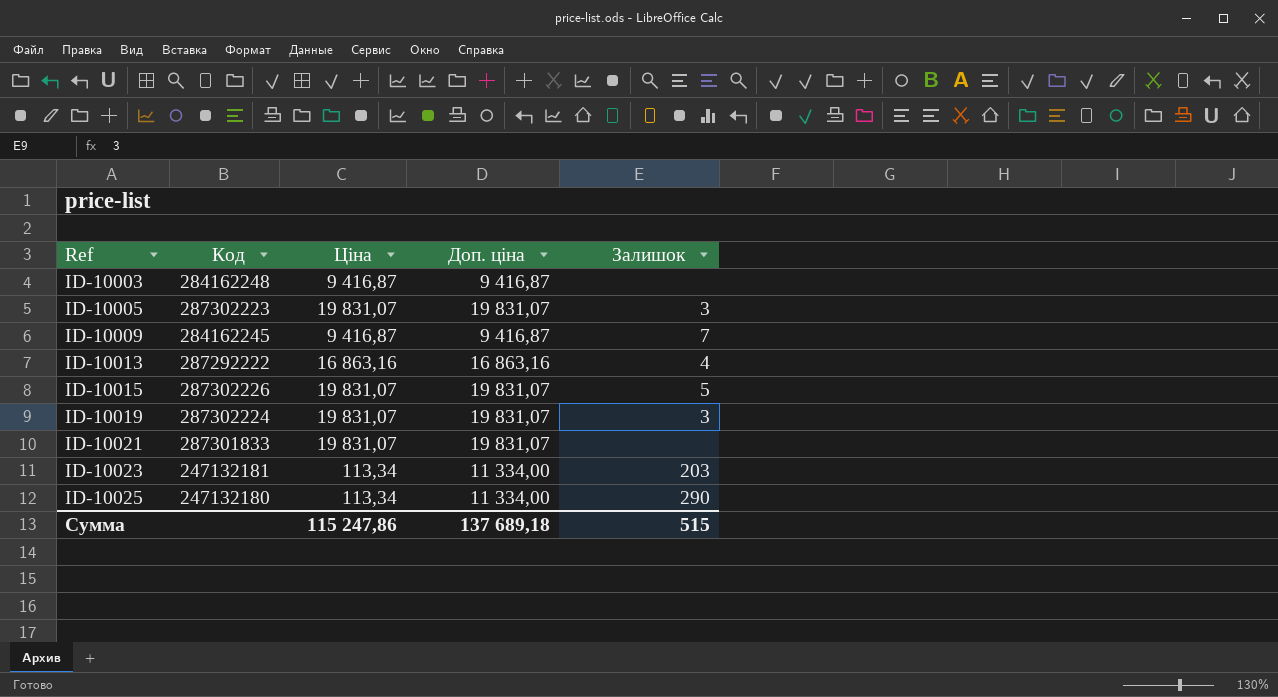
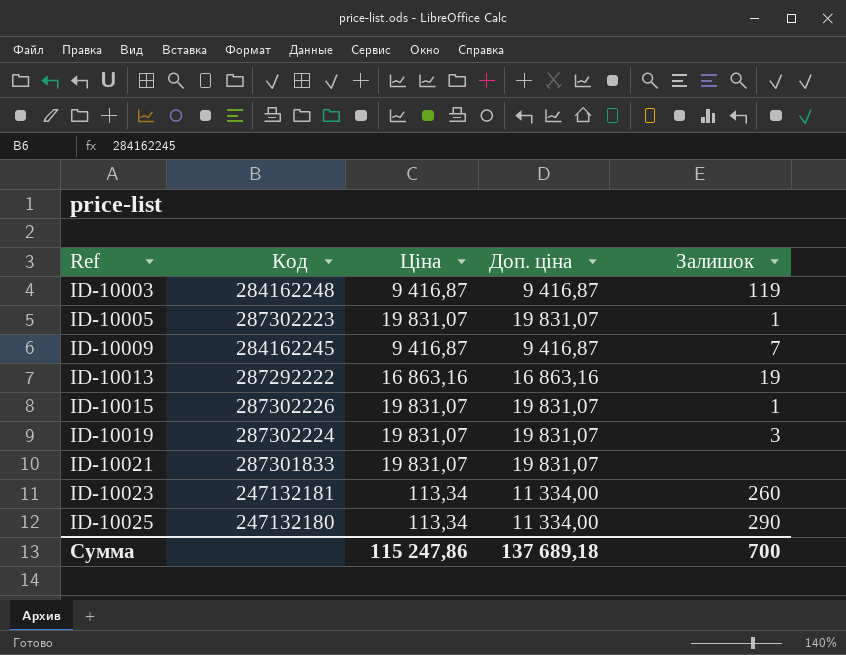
ID-10003 | Залишок: none -> 119
ID-10005 | Залишок: 3 -> 1
ID-10013 | Залишок: 4 -> 19
ID-10015 | Залишок: 5 -> 1
ID-10023 | Залишок: 203 -> 260
Сумма | Залишок: 515 -> 700

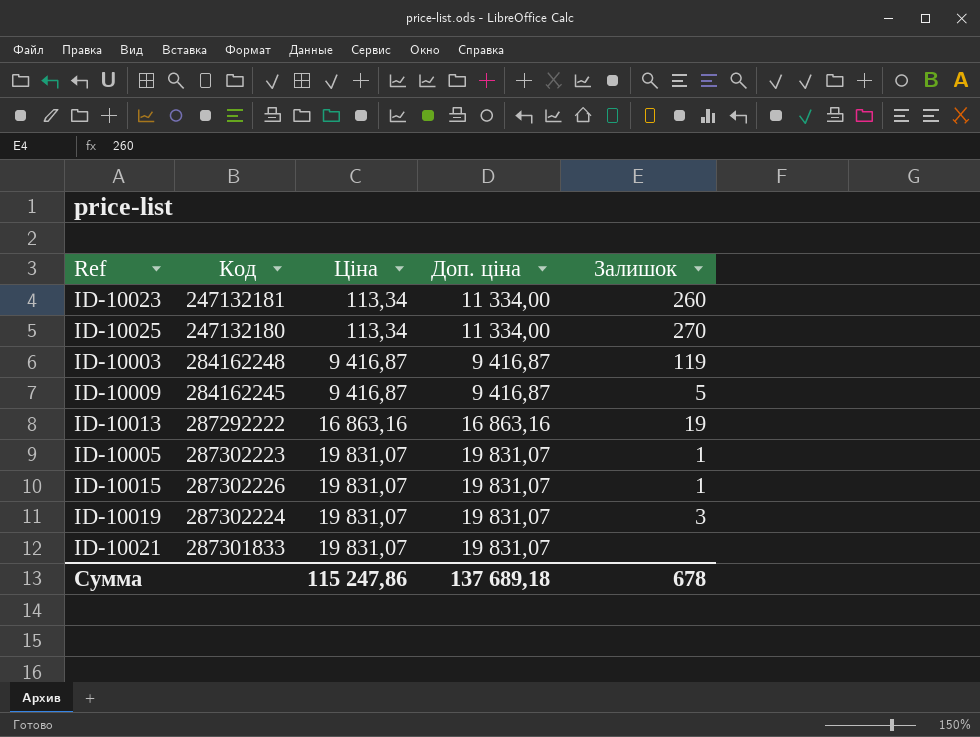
row order: Ref ascending -> Ціна ascending
ID-10025 | Залишок: 290 -> 270
ID-10009 | Залишок: 7 -> 5
Сумма | Залишок: 700 -> 678

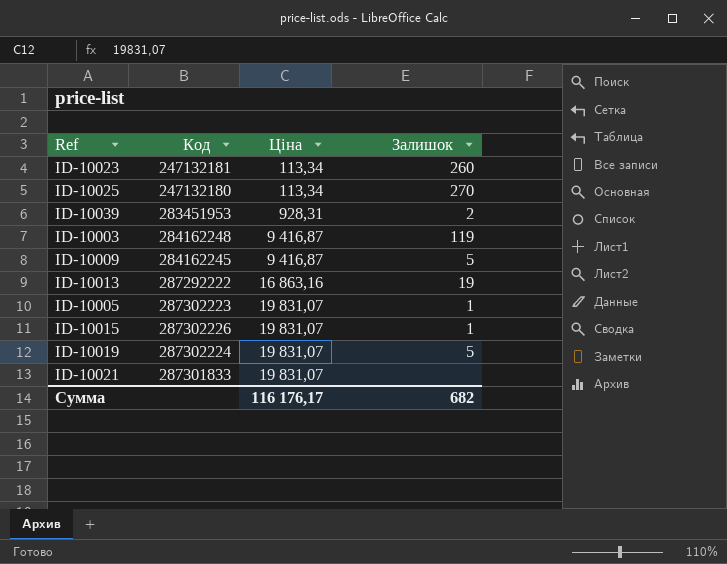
column Доп. ціна | position: 4 -> none
row ID-10039: none -> 283451953 | 928,31 | 2
ID-10019 | Залишок: 3 -> 5
Сумма | Ціна: 115 247,86 -> 116 176,17
Сумма | Залишок: 678 -> 682

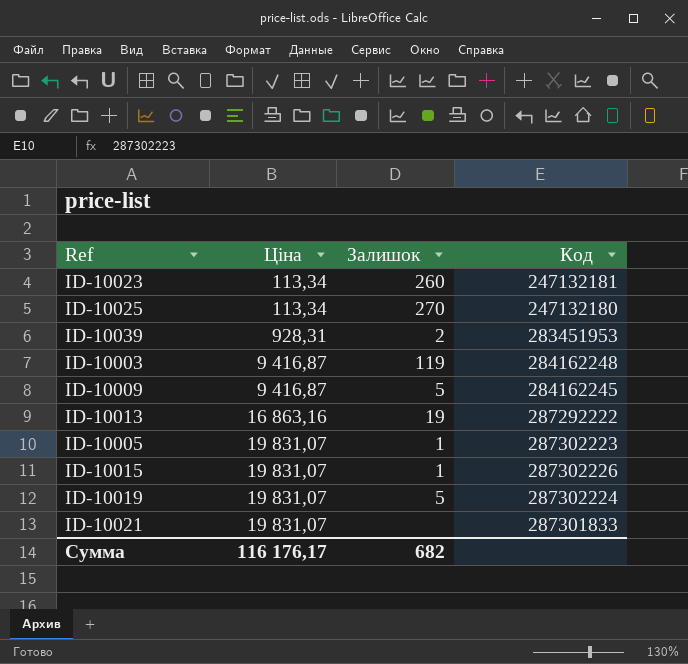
column Код | position: 2 -> 4

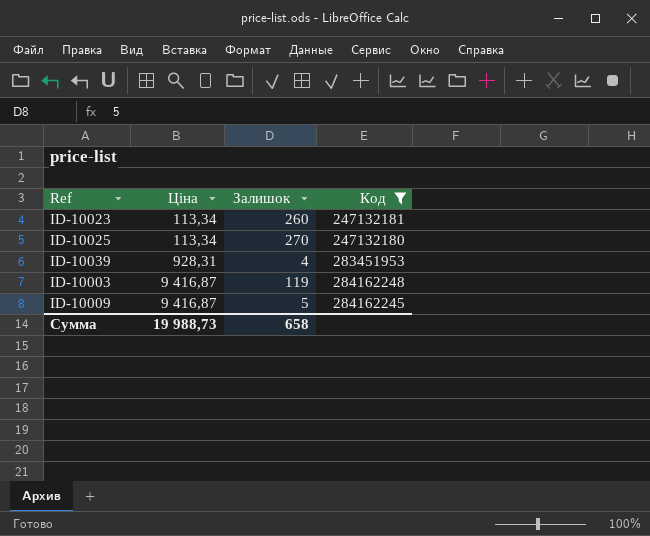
filter: none -> Код <= 284162248
ID-10039 | Залишок: 2 -> 4
Сумма | Ціна: 116 176,17 -> 19 988,73
Сумма | Залишок: 682 -> 658

